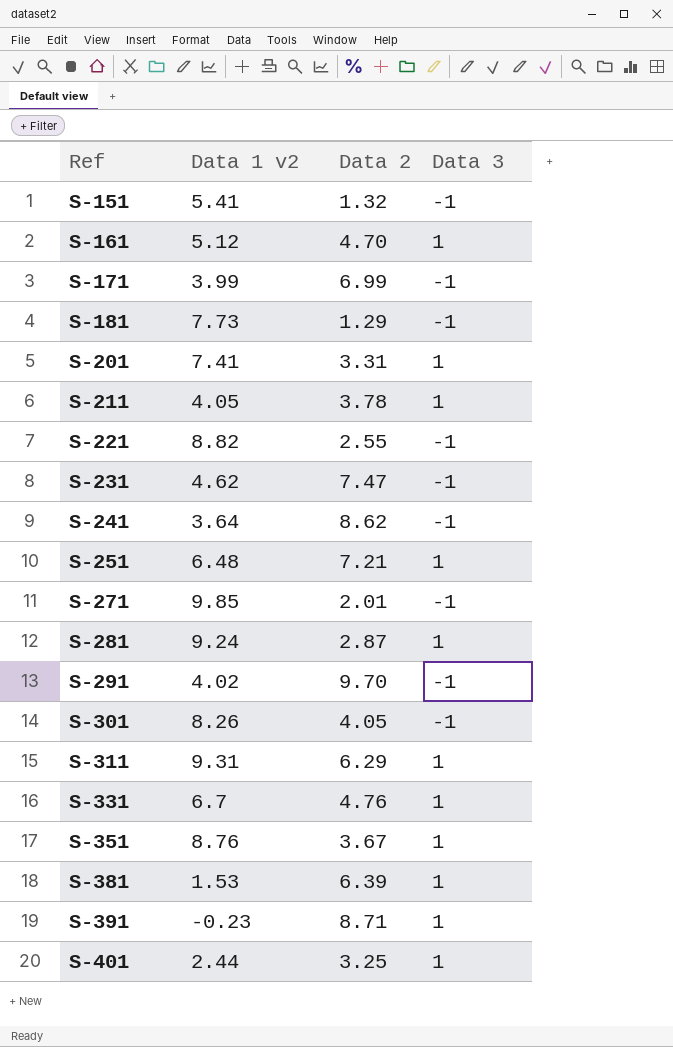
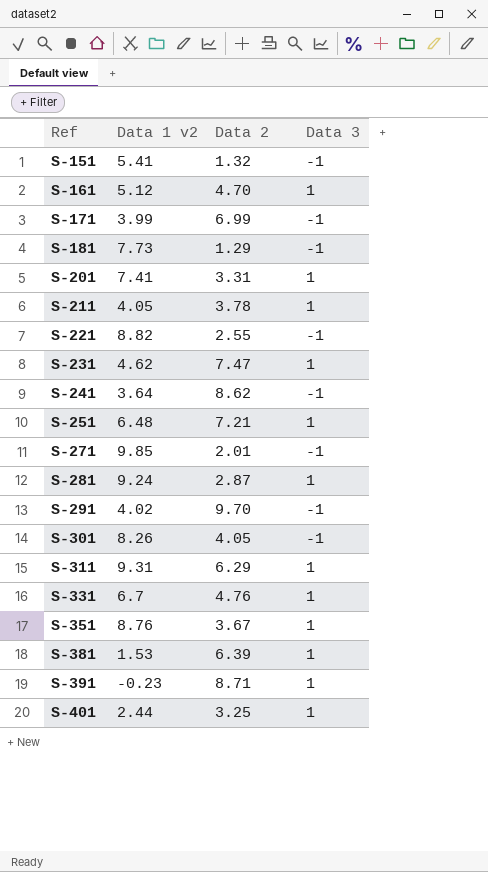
S-231 | Data 3: -1 -> 1

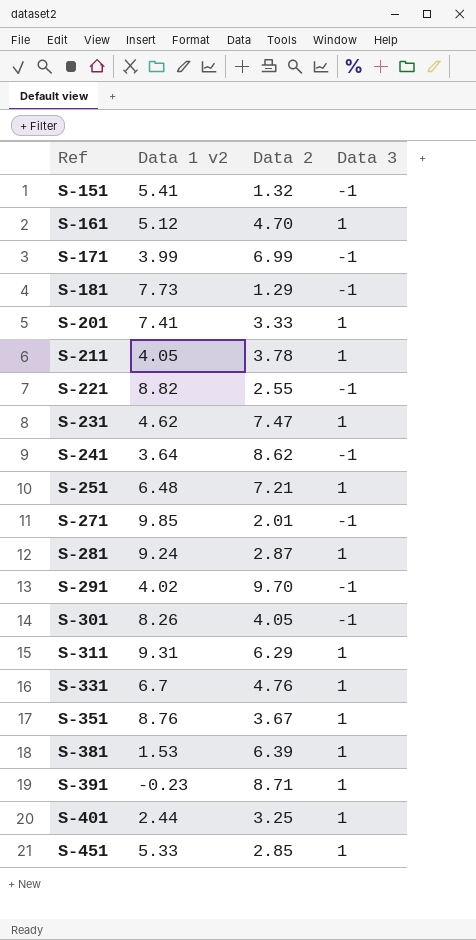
S-201 | Data 2: 3.31 -> 3.33
row S-451: none -> 5.33 | 2.85 | 1

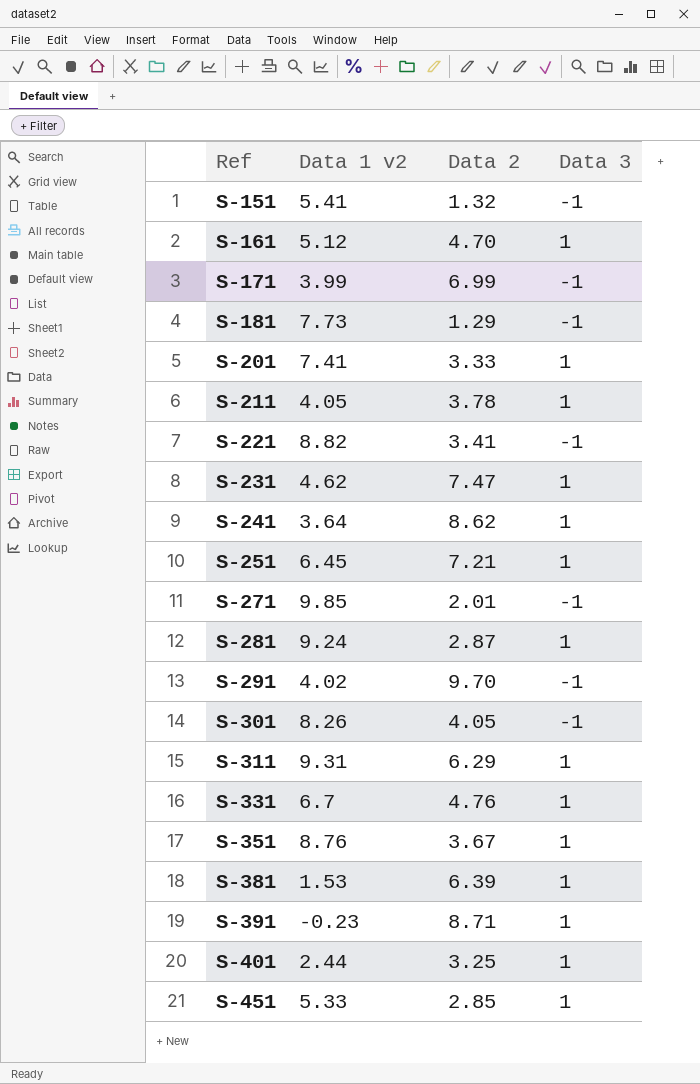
S-221 | Data 2: 2.55 -> 3.41
S-241 | Data 3: -1 -> 1
S-251 | Data 1 v2: 6.48 -> 6.45

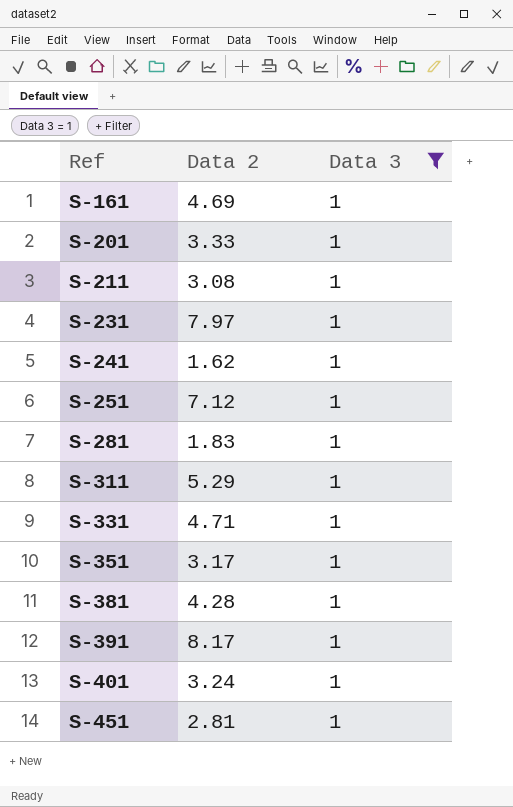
filter: none -> Data 3 = 1
column Data 1 v2 | position: 2 -> none
S-161 | Data 2: 4.70 -> 4.69
S-211 | Data 2: 3.78 -> 3.08
S-231 | Data 2: 7.47 -> 7.97
S-241 | Data 2: 8.62 -> 1.62
S-251 | Data 2: 7.21 -> 7.12
S-281 | Data 2: 2.87 -> 1.83
S-311 | Data 2: 6.29 -> 5.29
S-331 | Data 2: 4.76 -> 4.71
S-351 | Data 2: 3.67 -> 3.17
S-381 | Data 2: 6.39 -> 4.28
S-391 | Data 2: 8.71 -> 8.17
S-401 | Data 2: 3.25 -> 3.24
S-451 | Data 2: 2.85 -> 2.81

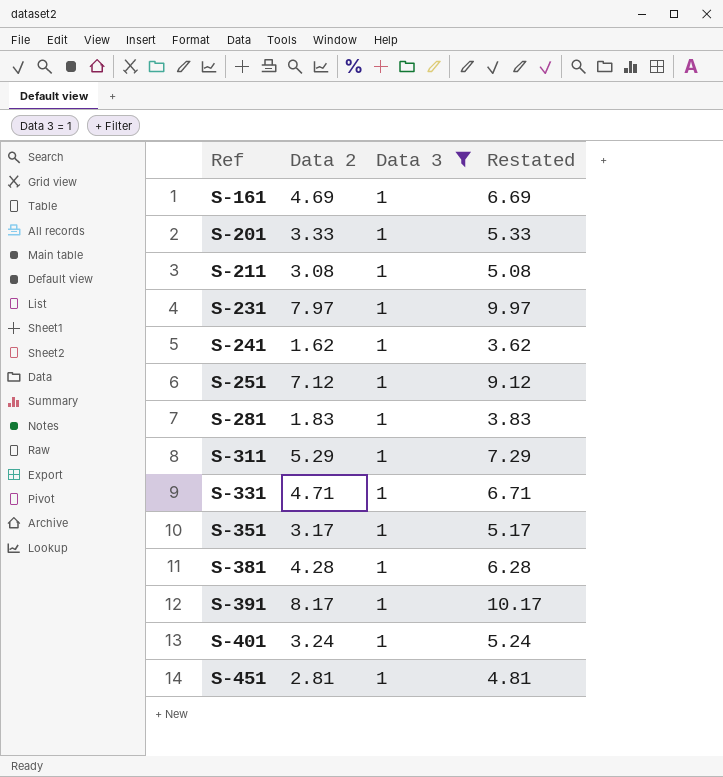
column Restated | formula: none -> [Data 2] + 2

